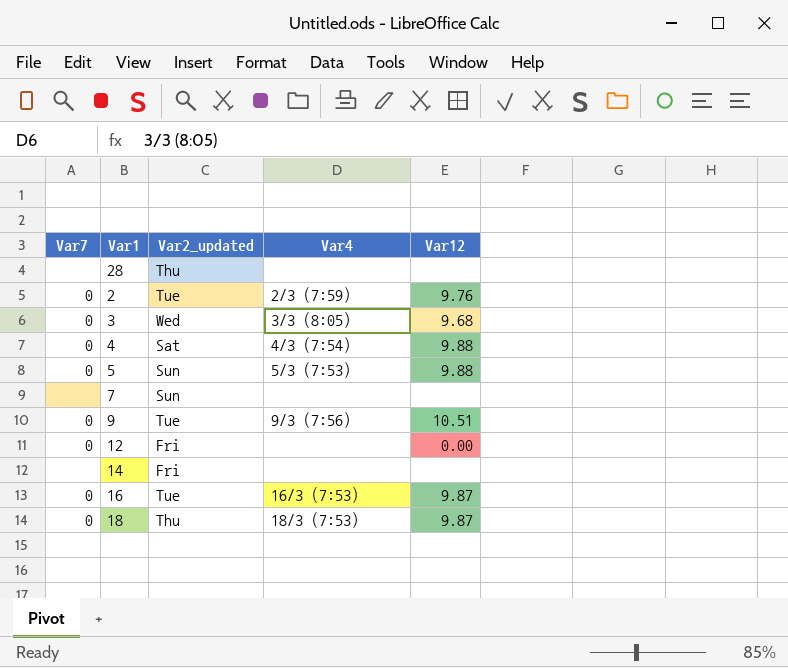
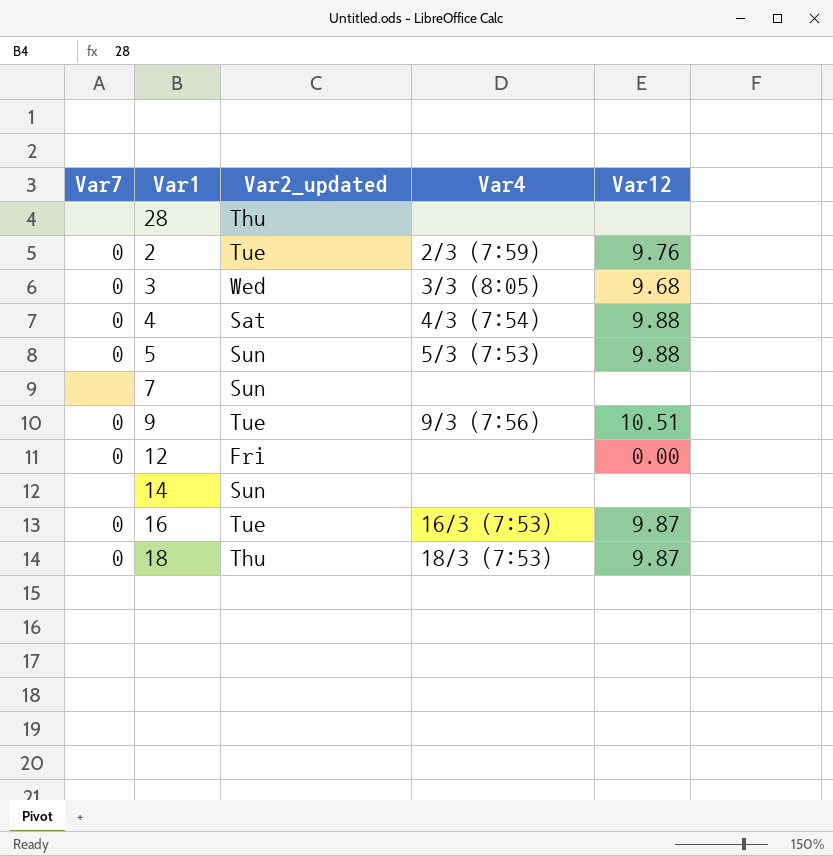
14 | Var2_updated: Fri -> Sun

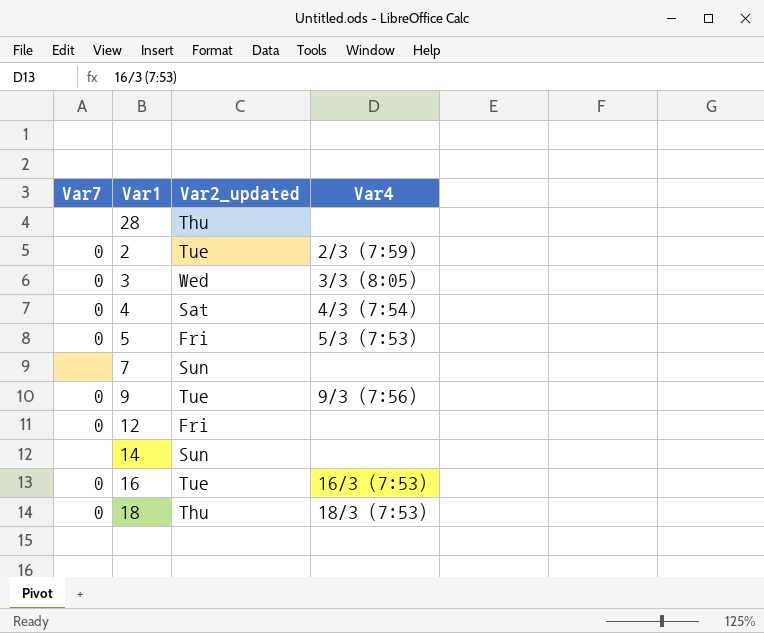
column Var12 | position: 5 -> none
5 | Var2_updated: Sun -> Fri

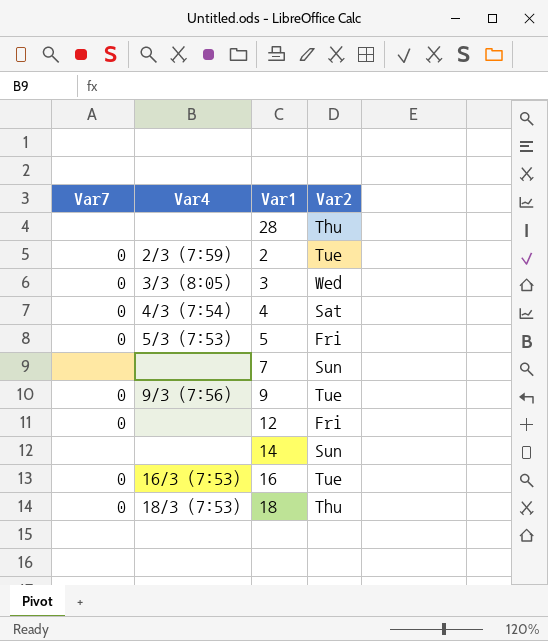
column Var4 | position: 4 -> 2
column name: Var2_updated -> Var2

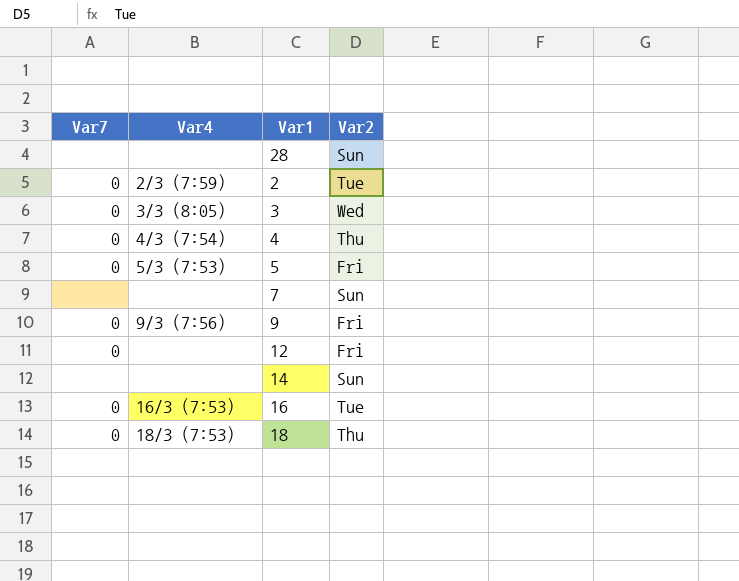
28 | Var2: Thu -> Sun
4 | Var2: Sat -> Thu
9 | Var2: Tue -> Fri

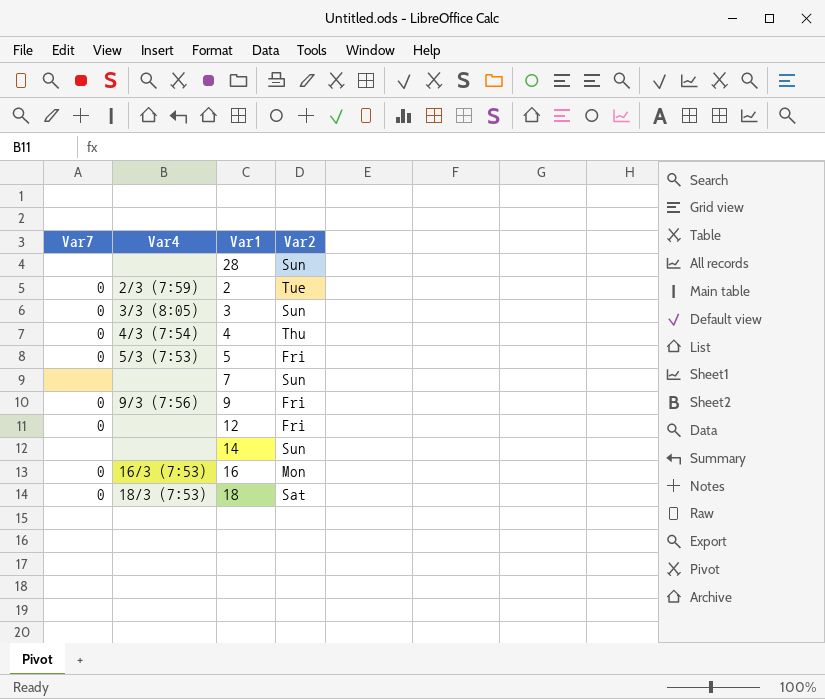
3 | Var2: Wed -> Sun
16 | Var2: Tue -> Mon
18 | Var2: Thu -> Sat

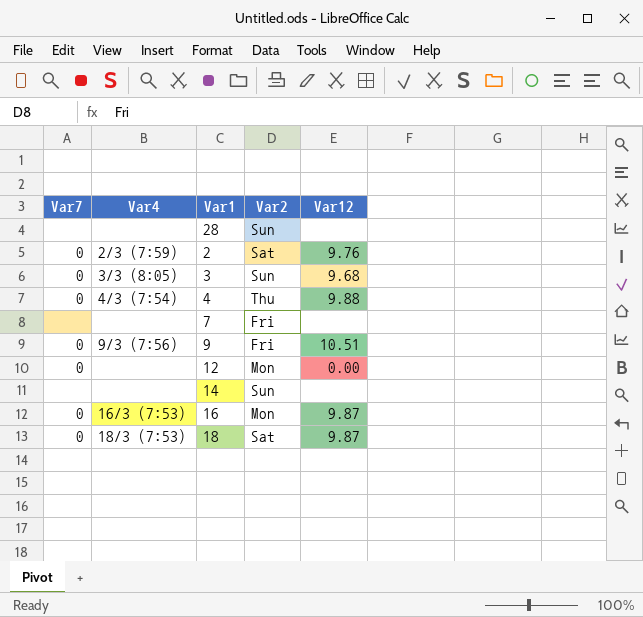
column Var12 | position: none -> 5
row 5: 0 | 5/3 (7:53) | Fri -> none
2 | Var2: Tue -> Sat
7 | Var2: Sun -> Fri
12 | Var2: Fri -> Mon

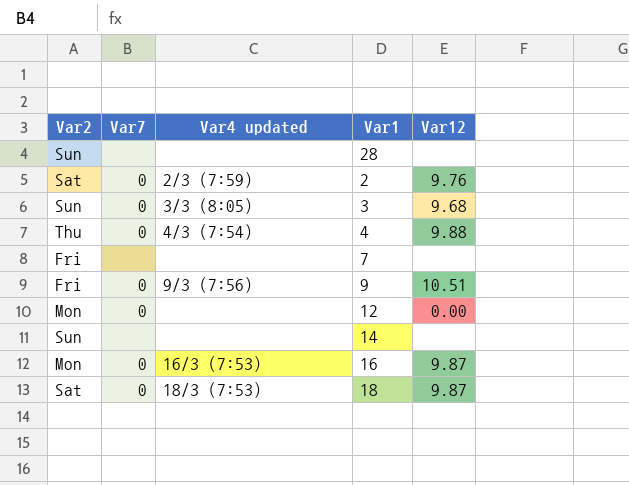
column Var2 | position: 4 -> 1
column name: Var4 -> Var4 updated

